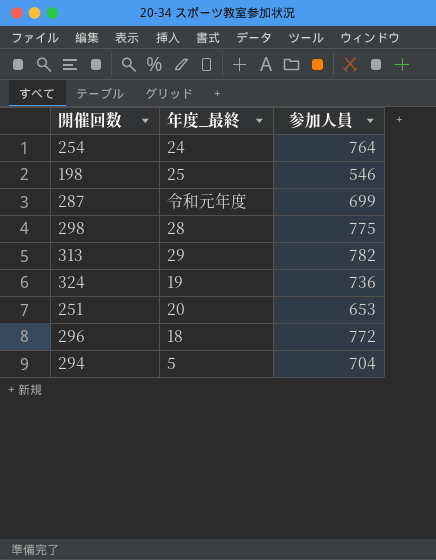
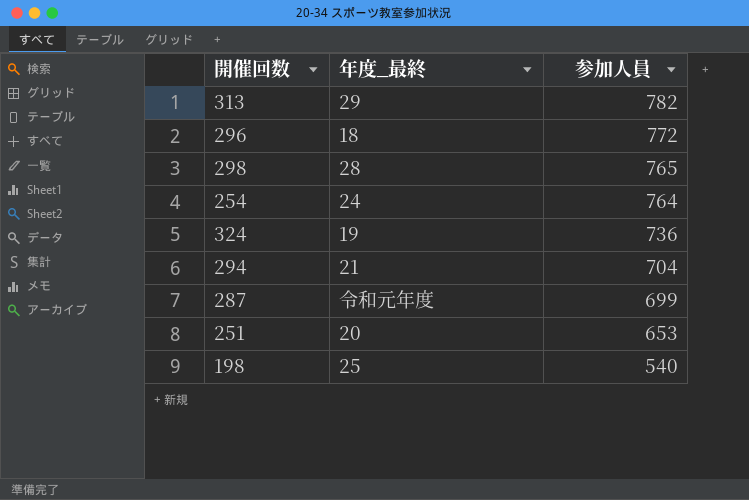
row order: none -> 参加人員 descending
298 | 参加人員: 775 -> 765
294 | 年度_最終: 5 -> 21
198 | 参加人員: 546 -> 540

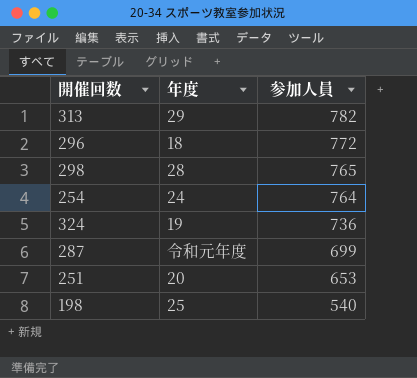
column name: 年度_最終 -> 年度
row 294: 21 | 704 -> none

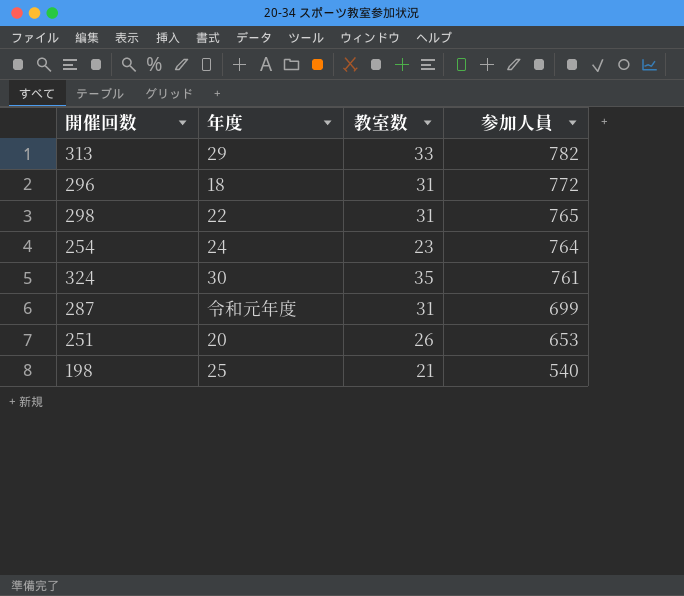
column 教室数 | position: none -> 3
298 | 年度: 28 -> 22
324 | 年度: 19 -> 30
324 | 参加人員: 736 -> 761

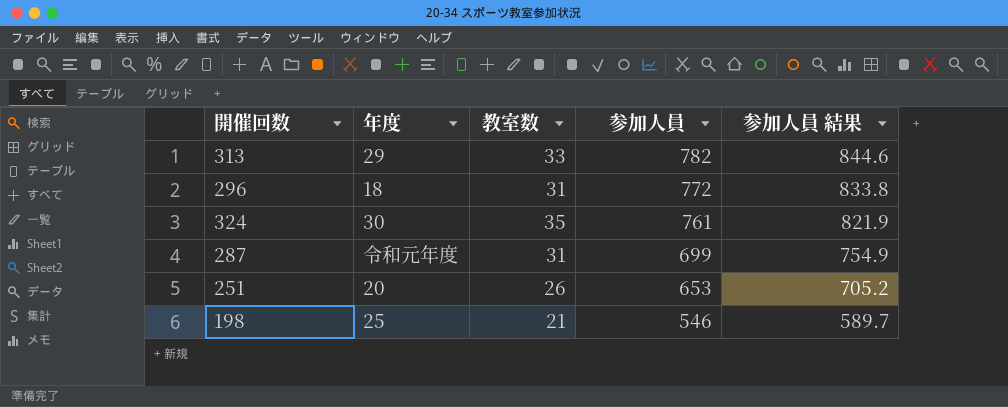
column 参加人員 結果 | formula: none -> [参加人員] * 1.08
row 298: 22 | 31 | 765 -> none
row 254: 24 | 23 | 764 -> none
198 | 参加人員: 540 -> 546

